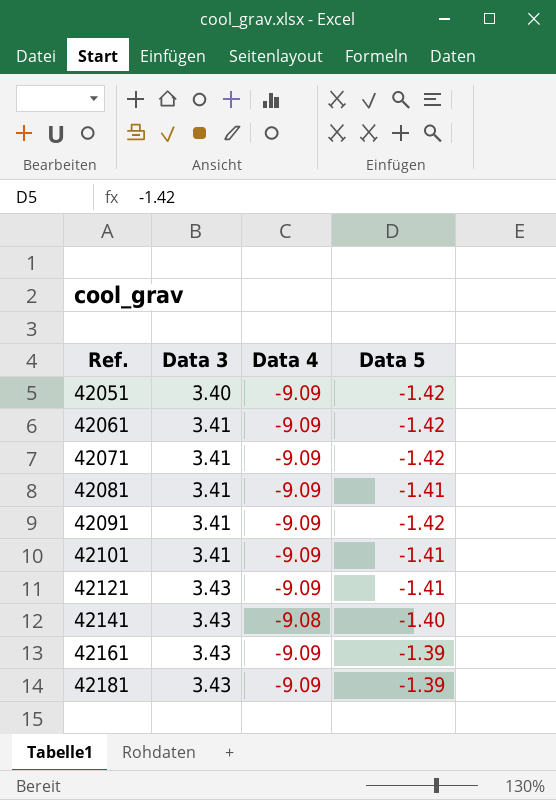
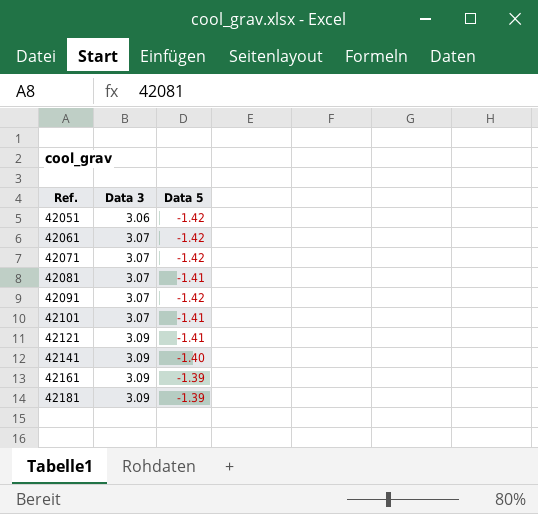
column Data 4 | position: 3 -> none
42051 | Data 3: 3.40 -> 3.06
42061 | Data 3: 3.41 -> 3.07
42071 | Data 3: 3.41 -> 3.07
42081 | Data 3: 3.41 -> 3.07
42091 | Data 3: 3.41 -> 3.07
42101 | Data 3: 3.41 -> 3.07
42121 | Data 3: 3.43 -> 3.09
42141 | Data 3: 3.43 -> 3.09
42161 | Data 3: 3.43 -> 3.09
42181 | Data 3: 3.43 -> 3.09

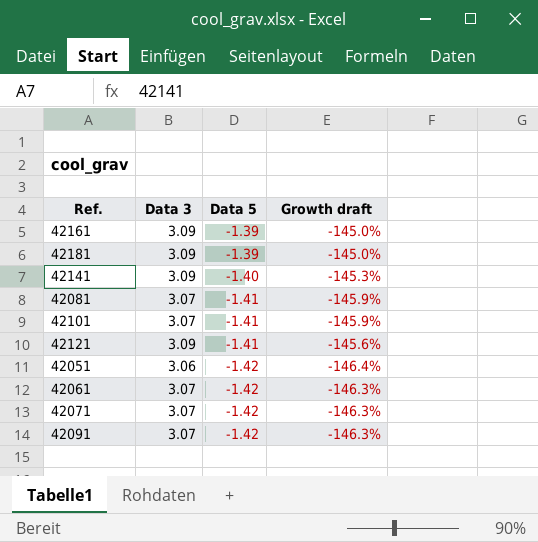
row order: Ref. ascending -> Data 5 descending
column Growth draft | formula: none -> ([Data 5] - [Data 3]) / [Data 3]

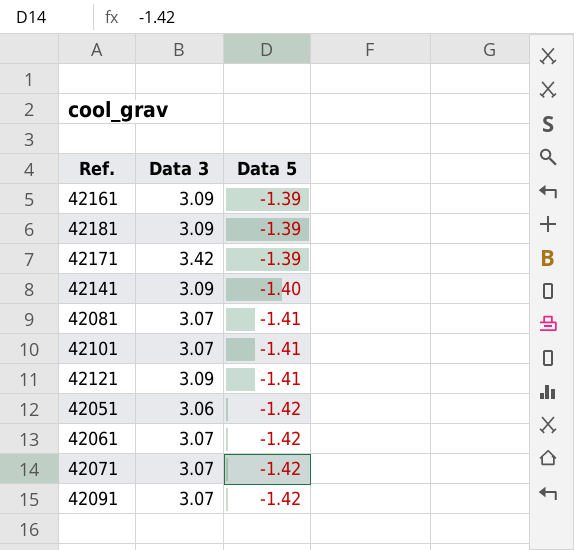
column Growth draft | formula: ([Data 5] - [Data 3]) / [Data 3] -> none
row 42171: none -> 3.42 | -1.39

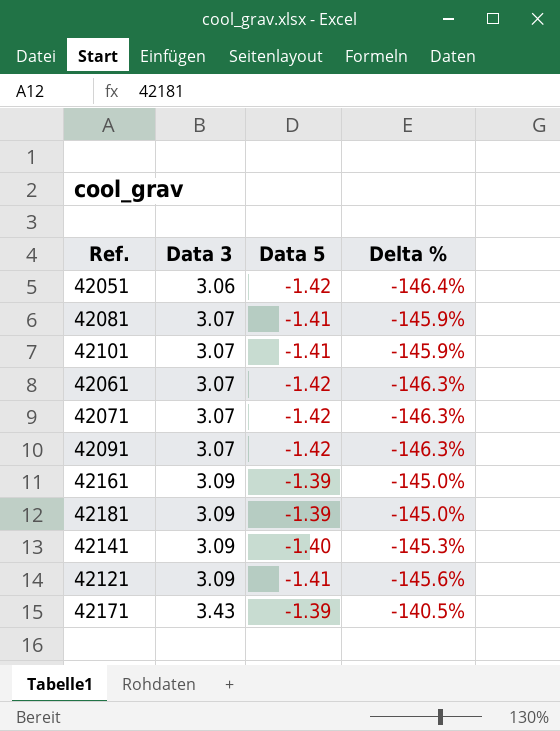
row order: Data 5 descending -> Data 3 ascending
column Delta % | formula: none -> ([Data 5] - [Data 3]) / [Data 3]
42171 | Data 3: 3.42 -> 3.43

